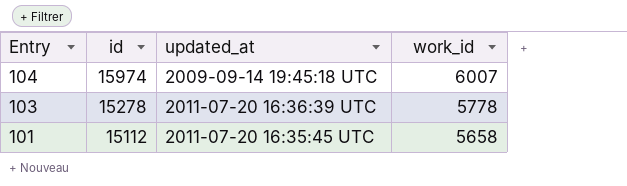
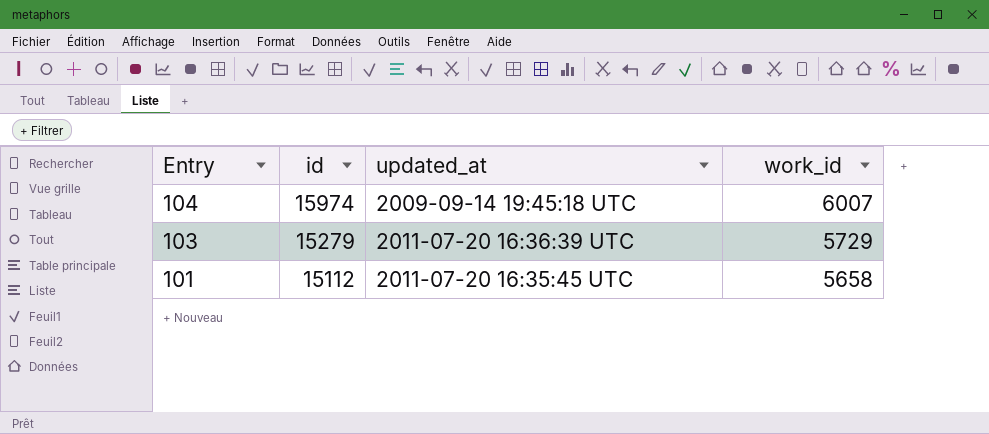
103 | id: 15278 -> 15279
103 | work_id: 5778 -> 5729

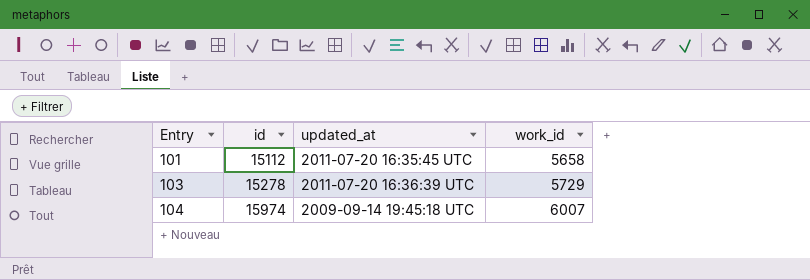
row order: Entry descending -> Entry ascending
103 | id: 15279 -> 15278

